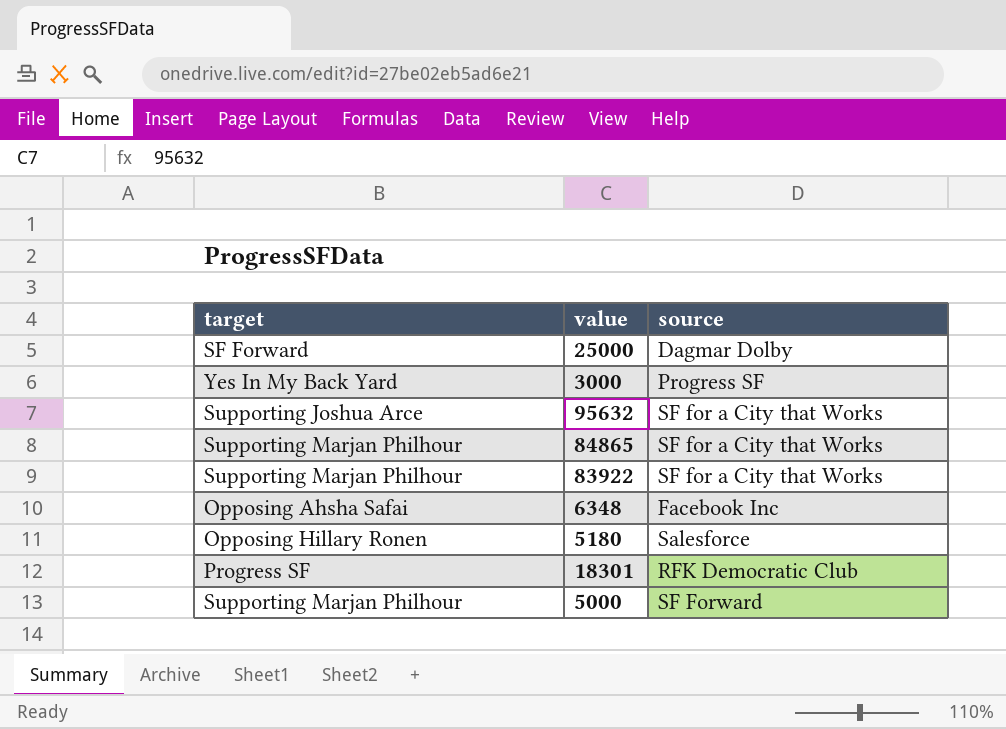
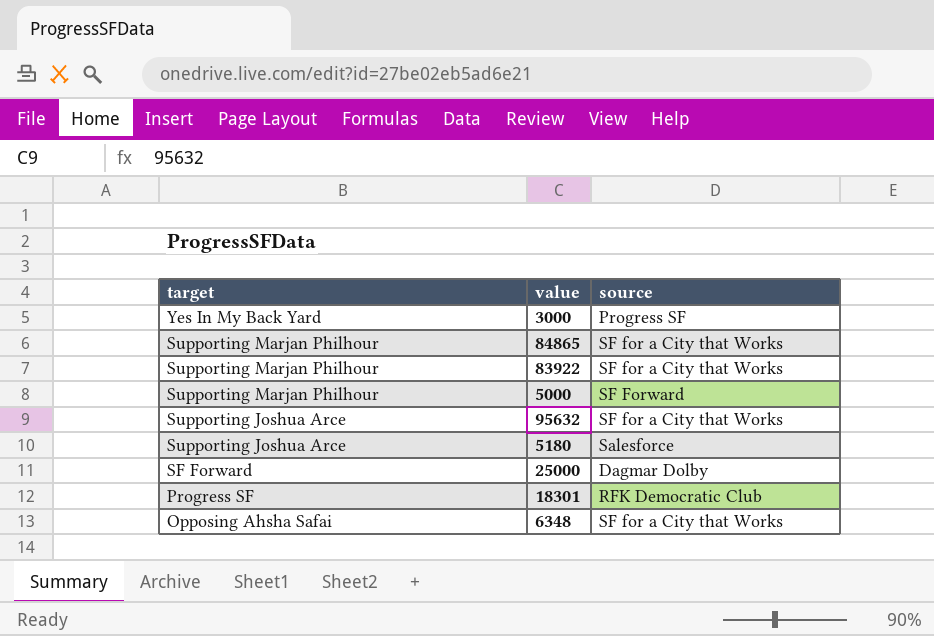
row order: none -> target descending
5180 | target: Opposing Hillary Ronen -> Supporting Joshua Arce
6348 | source: Facebook Inc -> SF for a City that Works

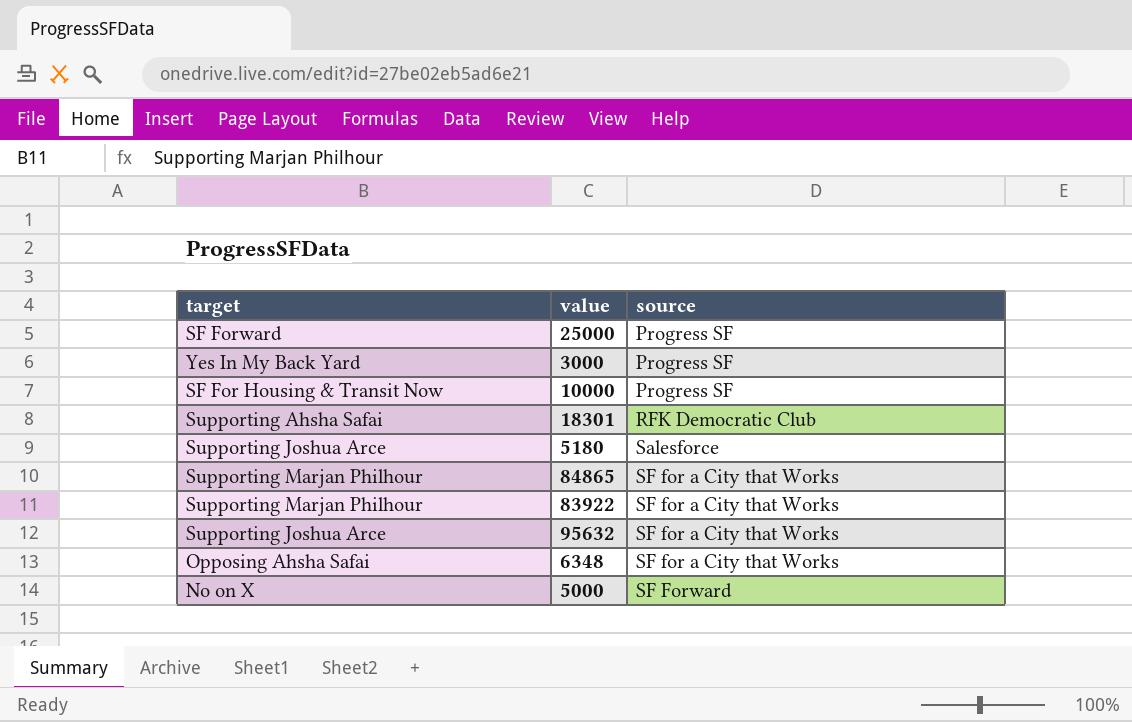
row order: target descending -> source ascending
25000 | source: Dagmar Dolby -> Progress SF
row 10000: none -> SF For Housing & Transit Now | Progress SF
18301 | target: Progress SF -> Supporting Ahsha Safai
5000 | target: Supporting Marjan Philhour -> No on X

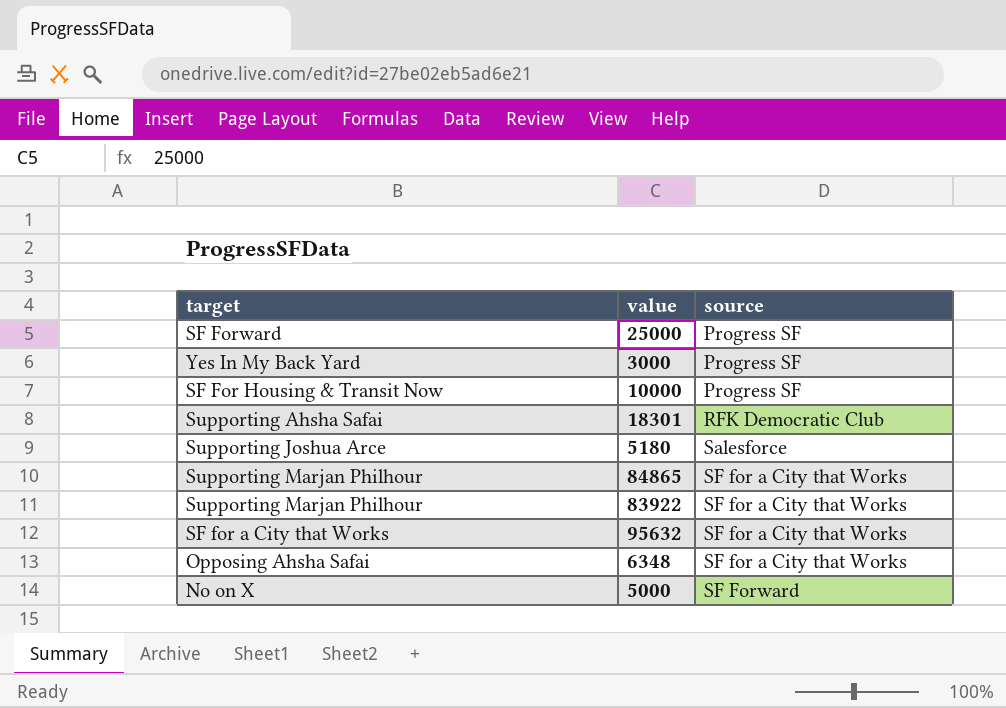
95632 | target: Supporting Joshua Arce -> SF for a City that Works

